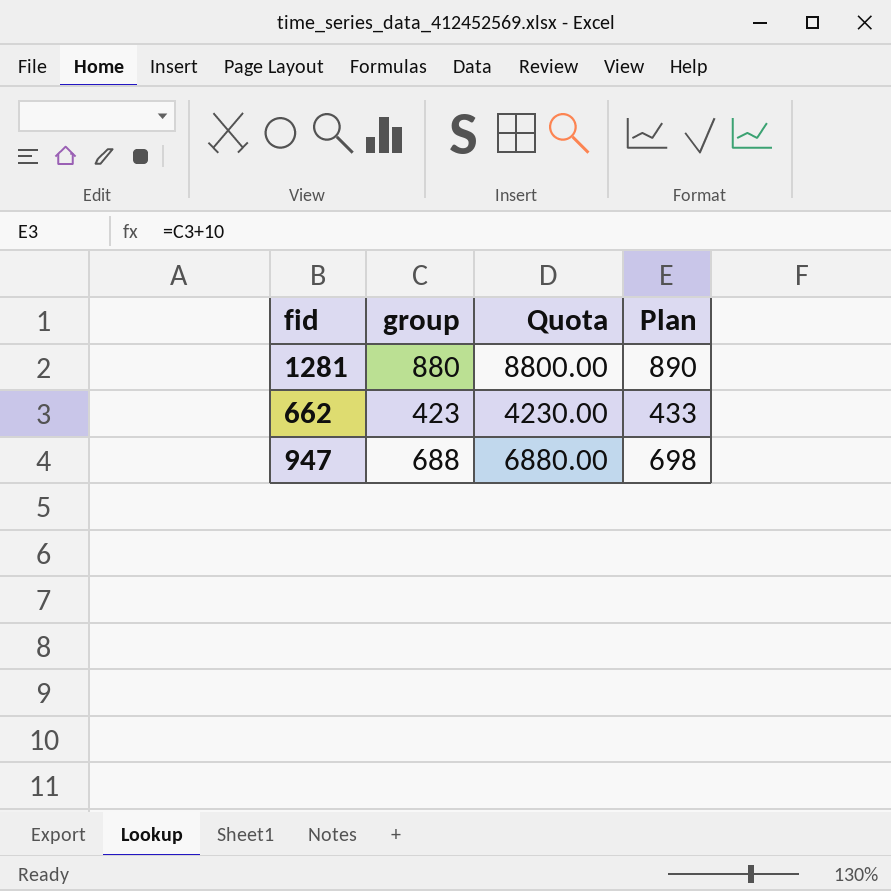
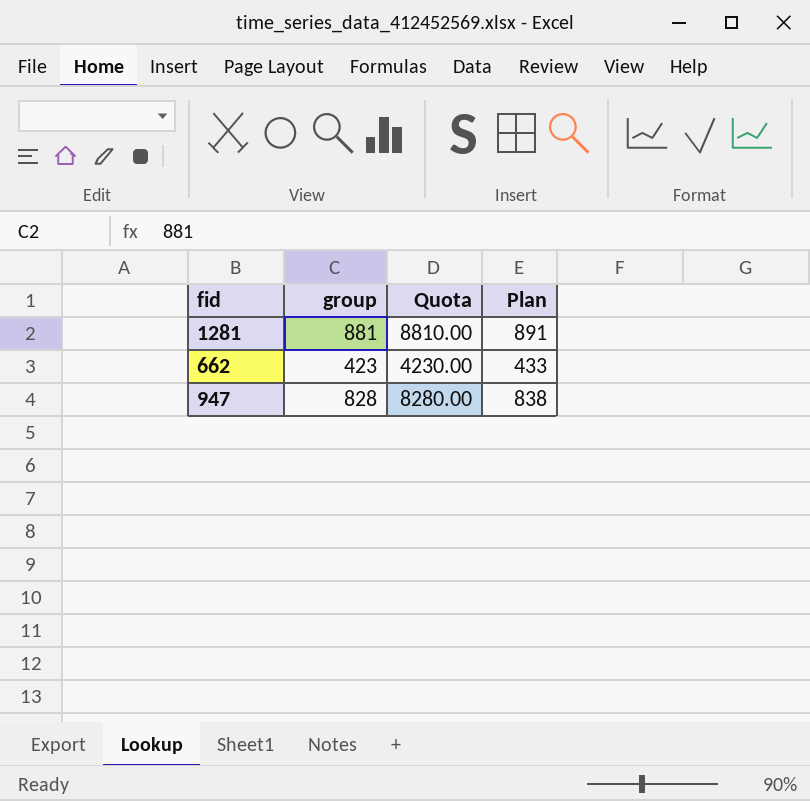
1281 | group: 880 -> 881
1281 | Quota: 8800.00 -> 8810.00
1281 | Plan: 890 -> 891
947 | group: 688 -> 828
947 | Quota: 6880.00 -> 8280.00
947 | Plan: 698 -> 838

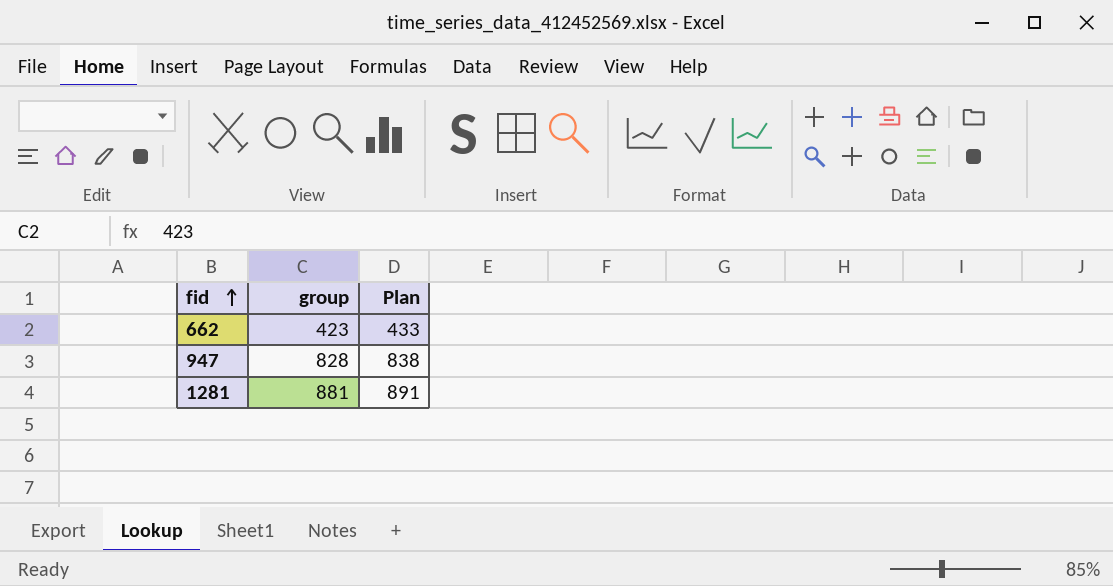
row order: none -> fid ascending
column Quota | formula: [group] * 10 -> none

